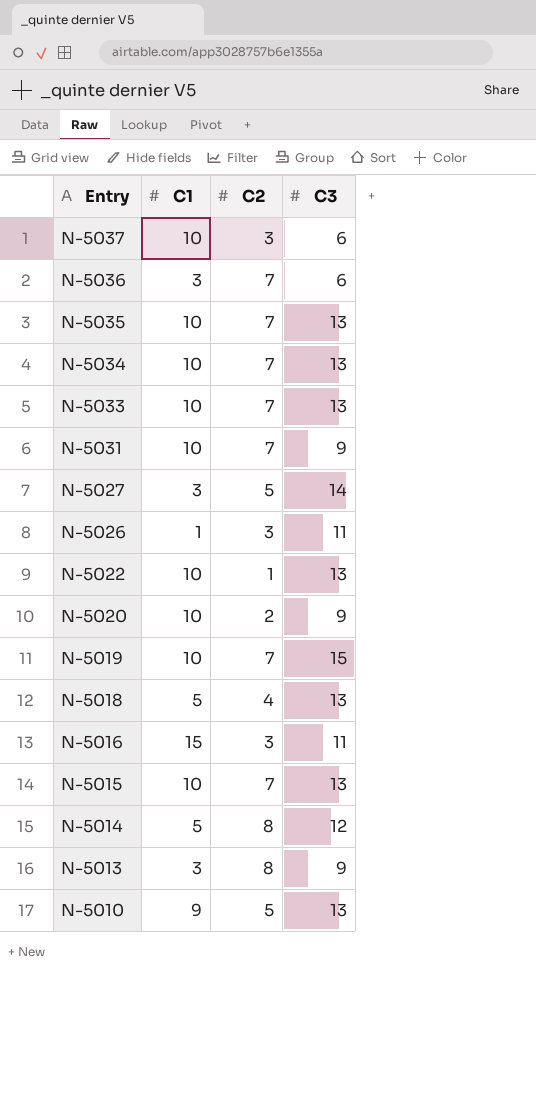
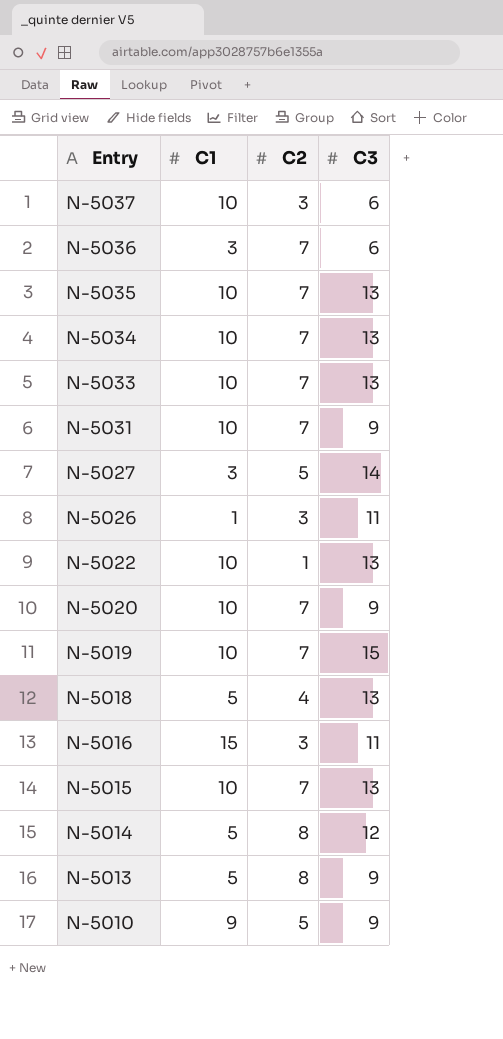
N-5020 | C2: 2 -> 7
N-5013 | C1: 3 -> 5
N-5010 | C3: 13 -> 9

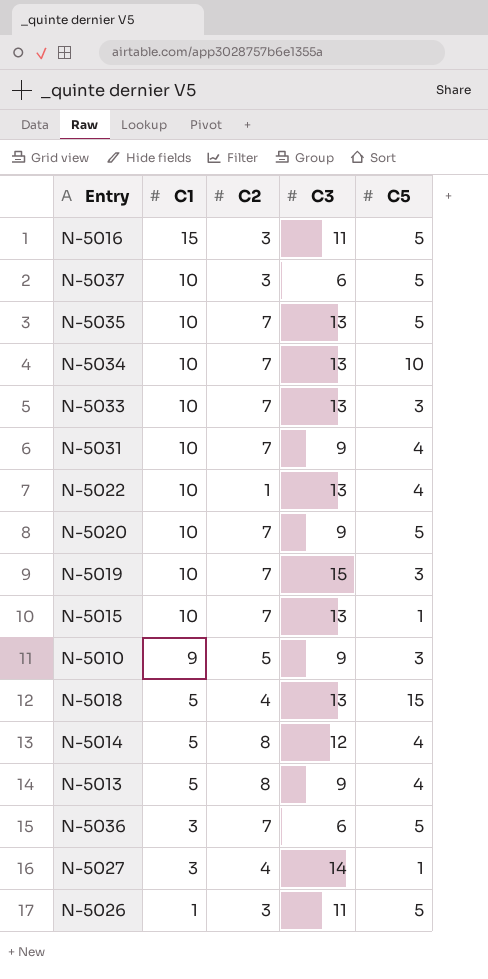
row order: Entry descending -> C1 descending
column C5 | position: none -> 5
N-5027 | C2: 5 -> 4

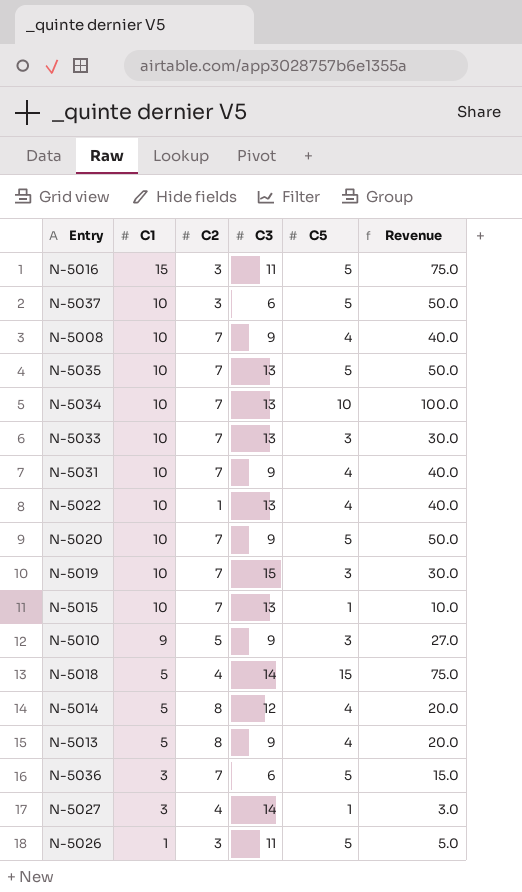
column Revenue | formula: none -> [C1] * [C5]
row N-5008: none -> 10 | 7 | 9 | 4 | 40.0
N-5018 | C3: 13 -> 14

